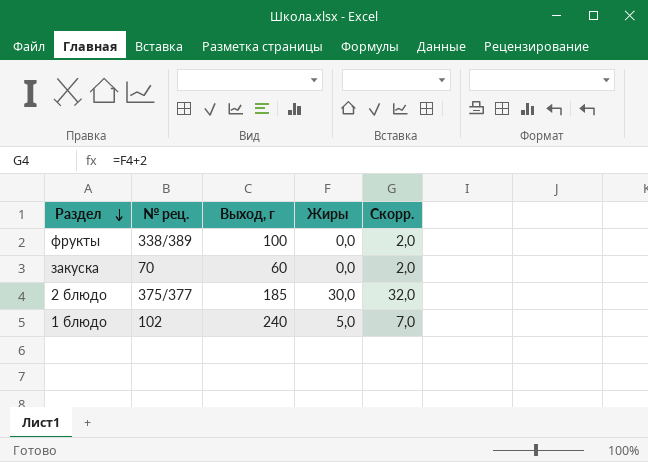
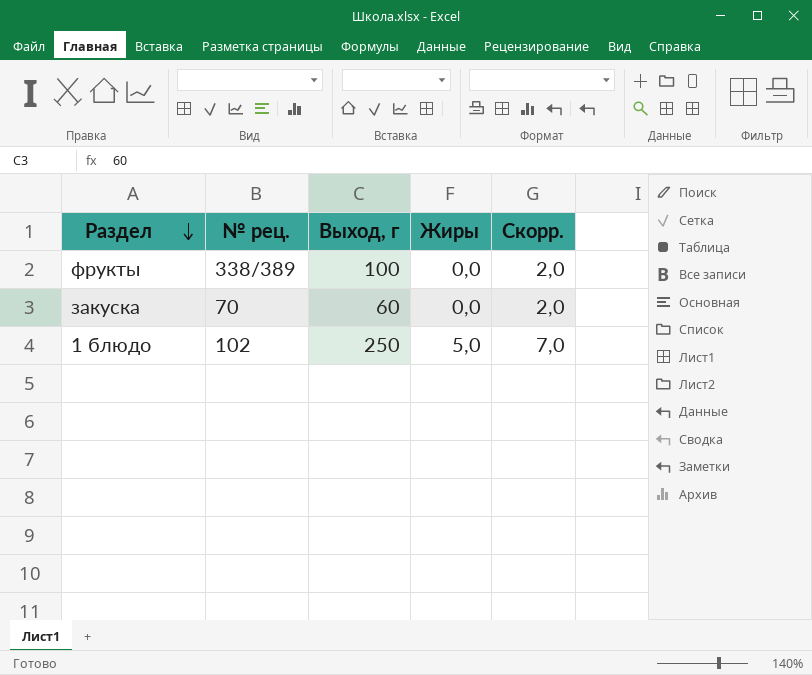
row 2 блюдо: 375/377 | 185 | 30,0 | 32,0 -> none
1 блюдо | Выход, г: 240 -> 250

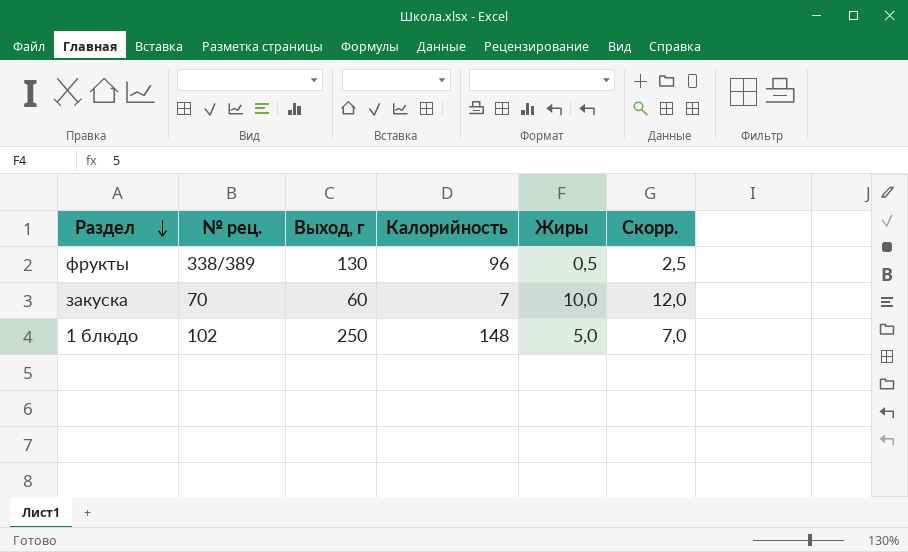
column Калорийность | position: none -> 4
фрукты | Выход, г: 100 -> 130
фрукты | Жиры: 0,0 -> 0,5
фрукты | Скорр.: 2,0 -> 2,5
закуска | Жиры: 0,0 -> 10,0
закуска | Скорр.: 2,0 -> 12,0

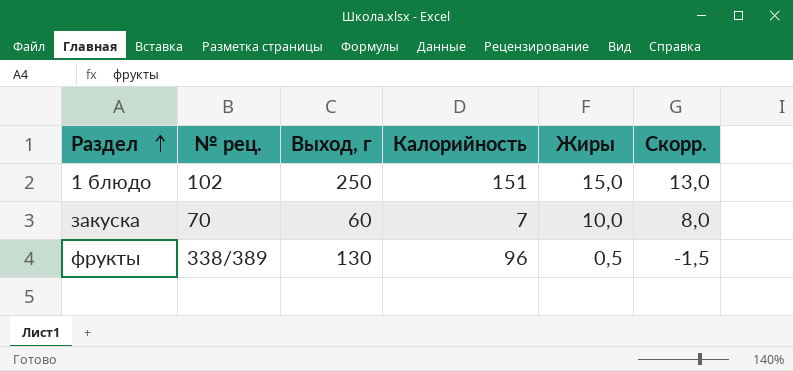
row order: Раздел descending -> Раздел ascending
column Скорр. | formula: [Жиры] + 2 -> [Жиры] - 2
1 блюдо | Калорийность: 148 -> 151
1 блюдо | Жиры: 5,0 -> 15,0

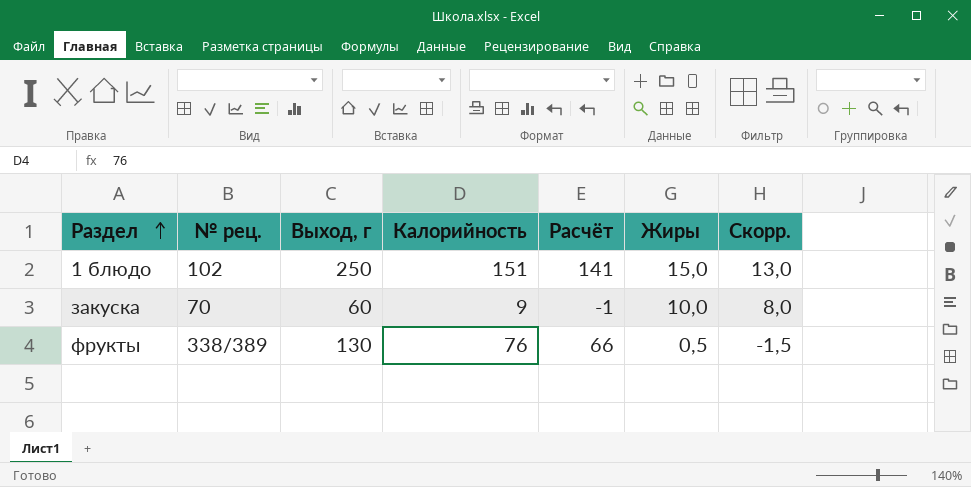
column Расчёт | formula: none -> [Калорийность] - 10
закуска | Калорийность: 7 -> 9
фрукты | Калорийность: 96 -> 76

